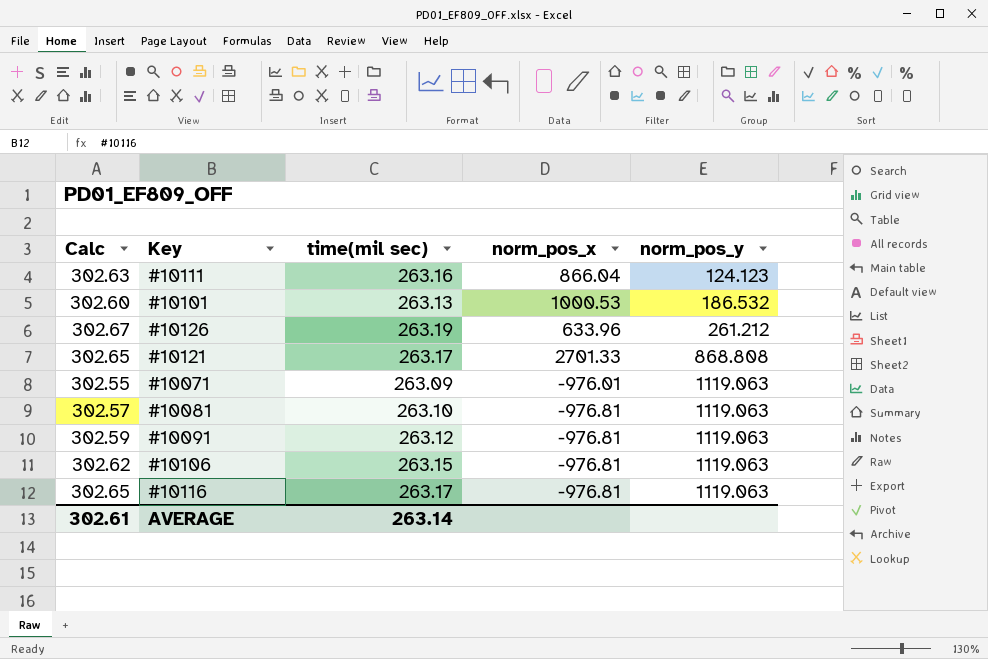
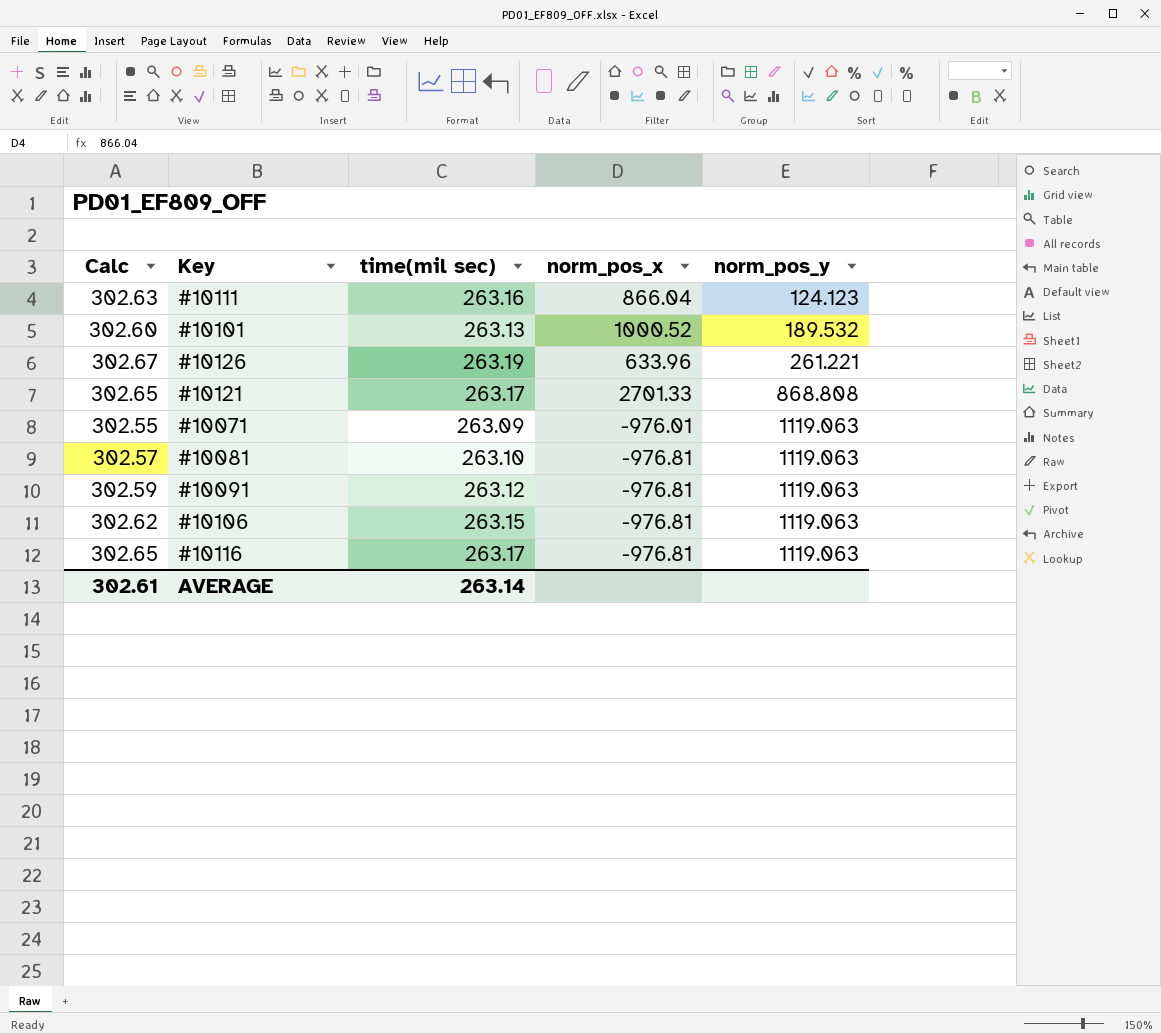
#10101 | norm_pos_x: 1000.53 -> 1000.52
#10101 | norm_pos_y: 186.532 -> 189.532
#10126 | norm_pos_y: 261.212 -> 261.221

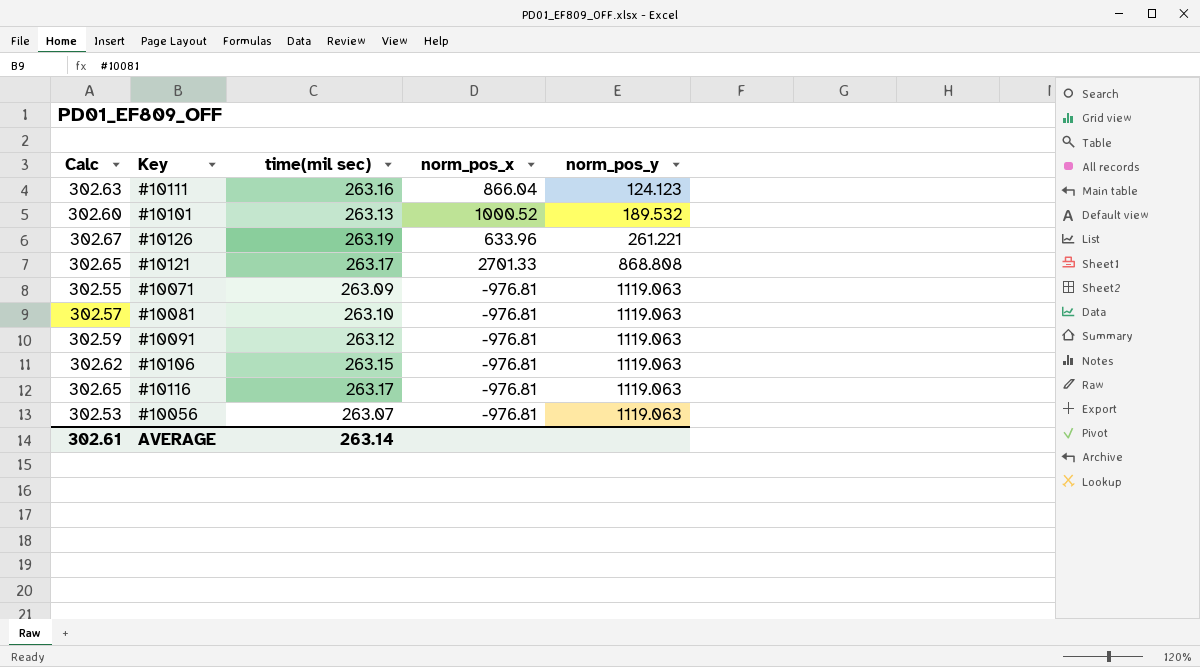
#10071 | norm_pos_x: -976.01 -> -976.81
row #10056: none -> 302.53 | 263.07 | -976.81 | 1119.063

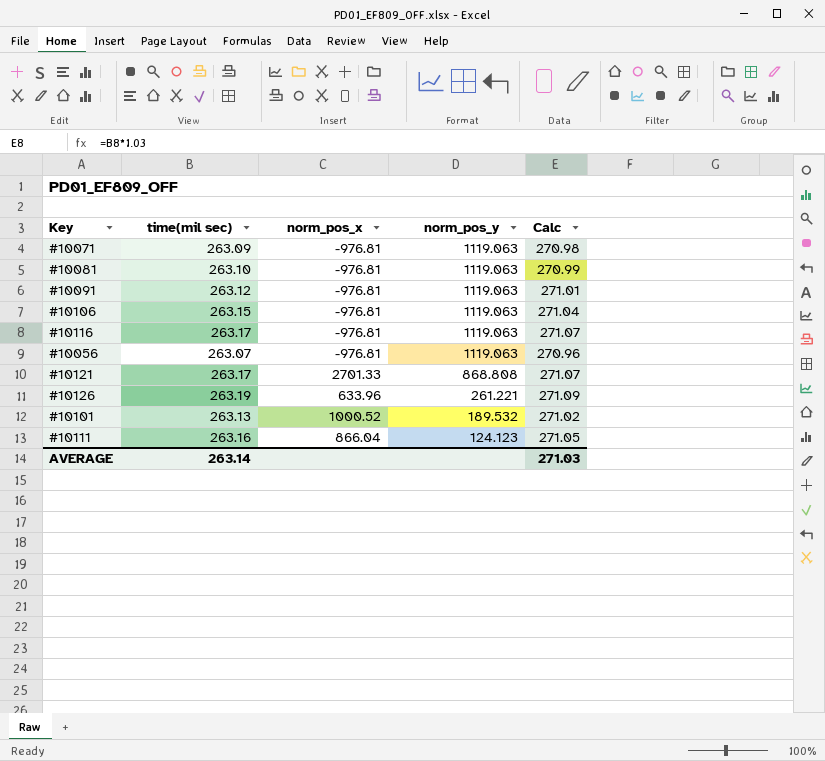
row order: norm_pos_y ascending -> norm_pos_y descending
column Calc | formula: [time(mil sec)] * 1.15 -> [time(mil sec)] * 1.03
column Calc | position: 1 -> 5
AVERAGE | Calc: 302.61 -> 271.03

